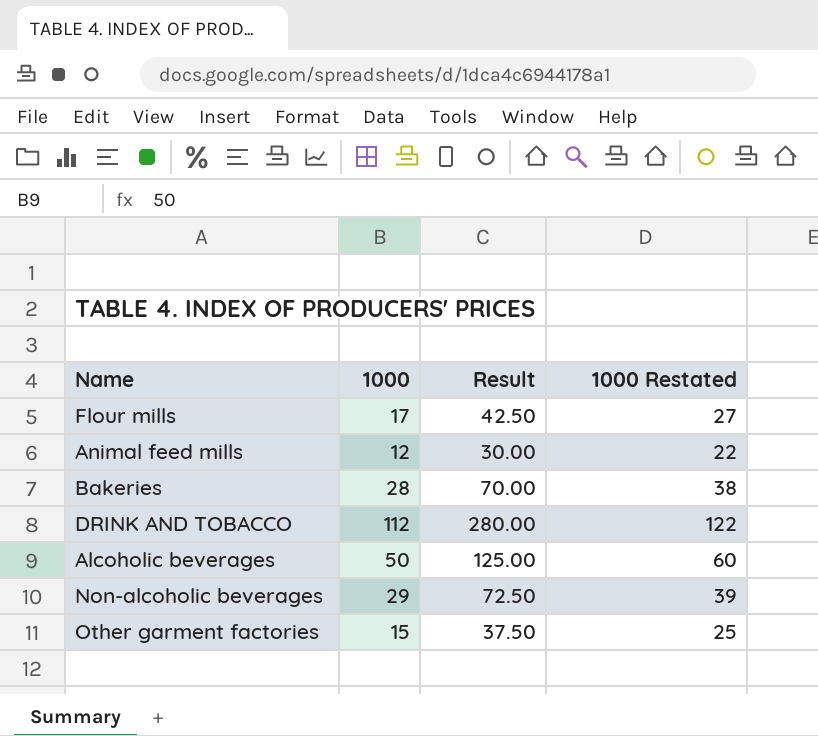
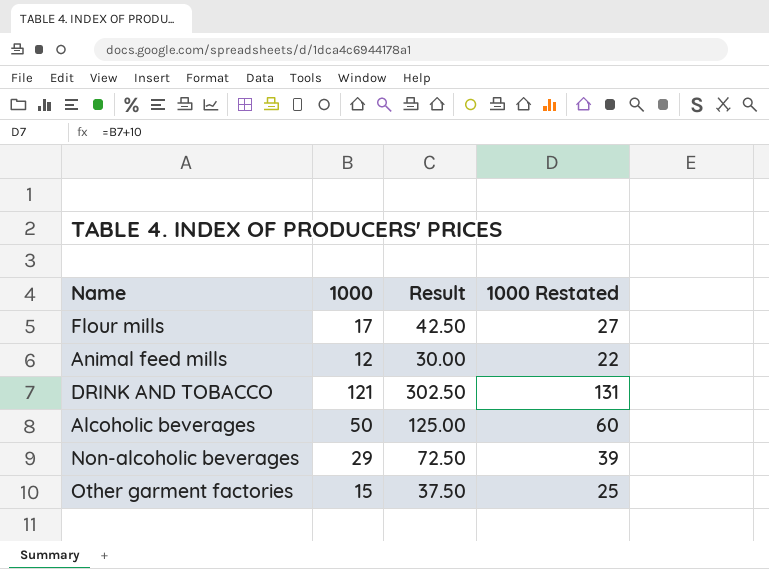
row Bakeries: 28 | 70.00 | 38 -> none
DRINK AND TOBACCO | 1000: 112 -> 121
DRINK AND TOBACCO | Result: 280.00 -> 302.50
DRINK AND TOBACCO | 1000 Restated: 122 -> 131

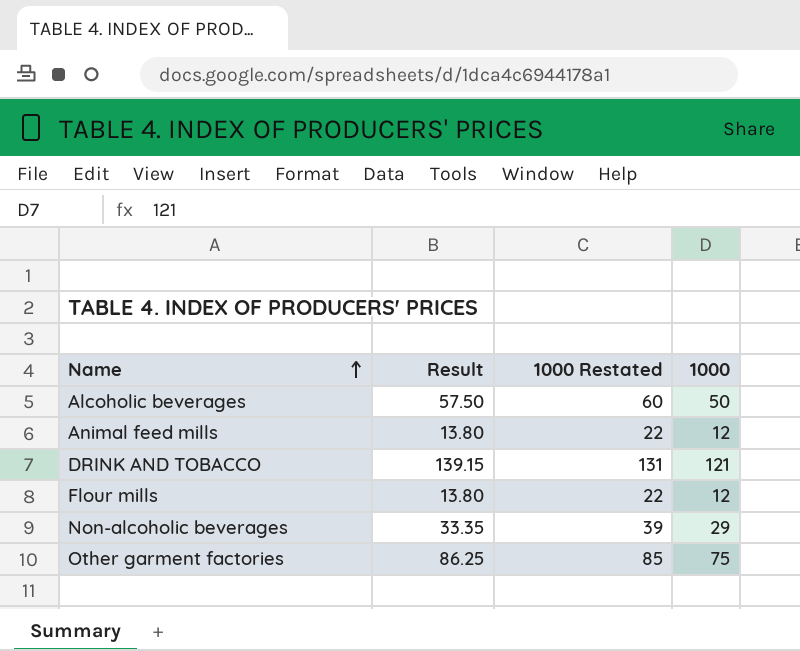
row order: none -> Name ascending
column Result | formula: [1000] * 2.5 -> [1000] * 1.15
column 1000 | position: 2 -> 4
Flour mills | 1000 Restated: 27 -> 22
Flour mills | 1000: 17 -> 12
Other garment factories | 1000 Restated: 25 -> 85
Other garment factories | 1000: 15 -> 75

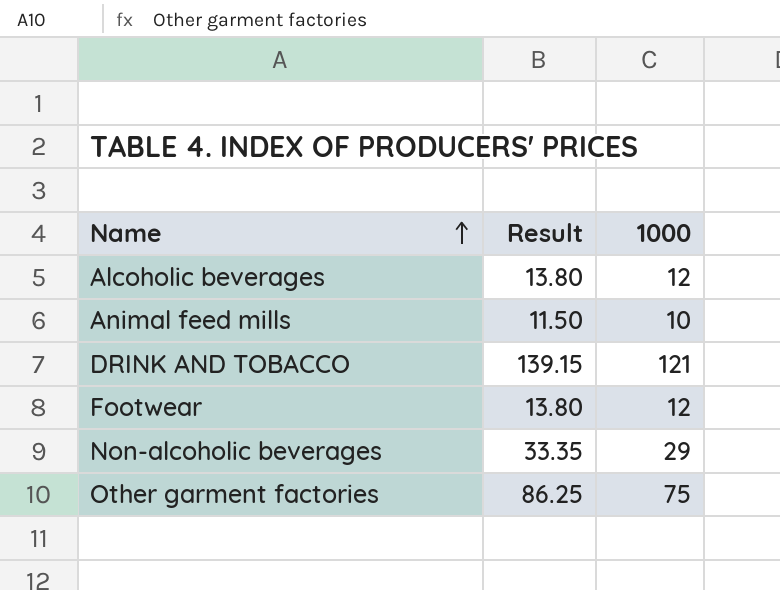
column 1000 Restated | formula: [1000] + 10 -> none
row Flour mills: 13.80 | 22 | 12 -> none
Alcoholic beverages | Result: 57.50 -> 13.80
Alcoholic beverages | 1000: 50 -> 12
Animal feed mills | Result: 13.80 -> 11.50
Animal feed mills | 1000: 12 -> 10
row Footwear: none -> 13.80 | 12

